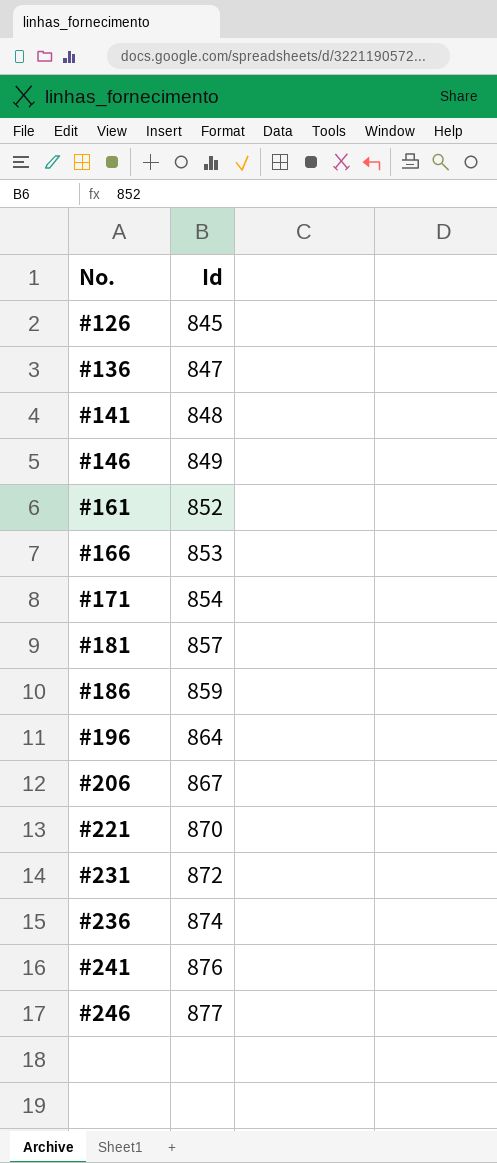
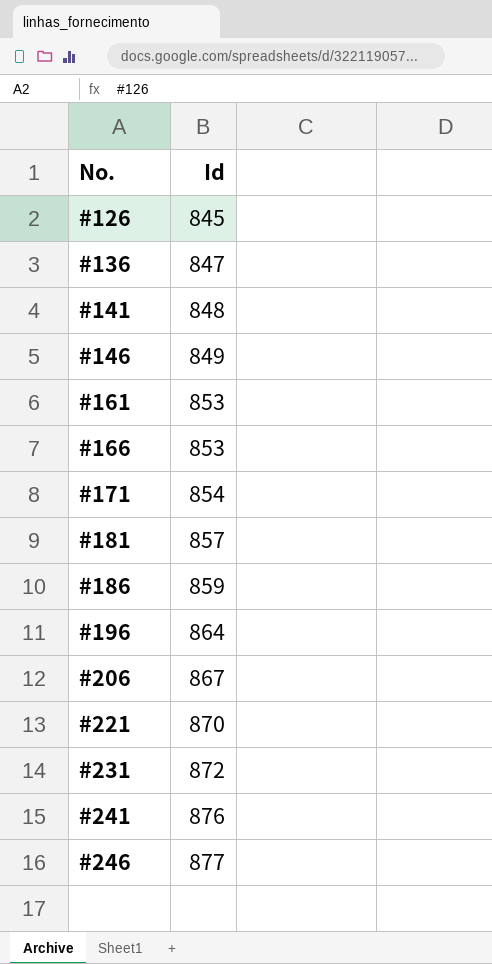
row #236: 874 -> none
#161 | Id: 852 -> 853

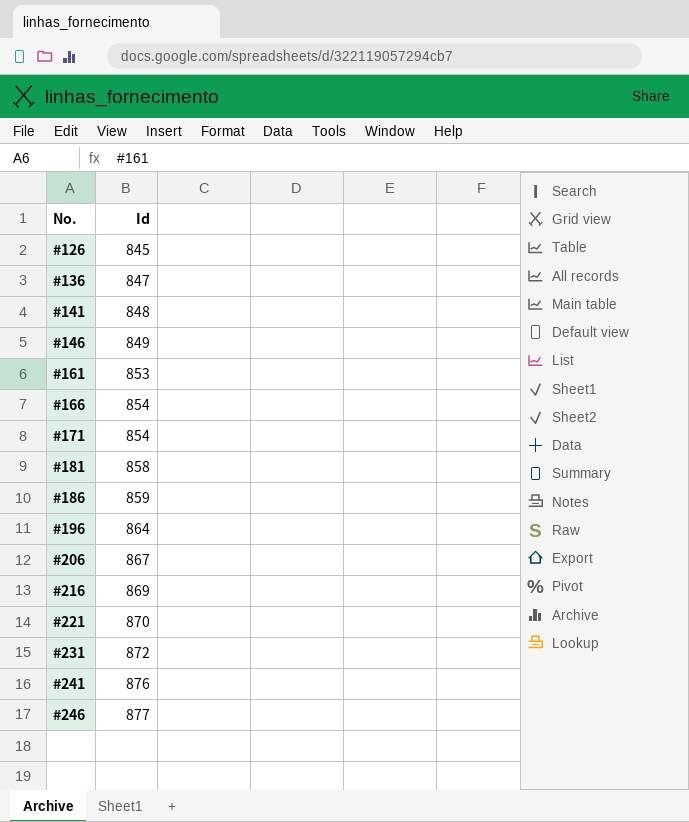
#166 | Id: 853 -> 854
#181 | Id: 857 -> 858
row #216: none -> 869

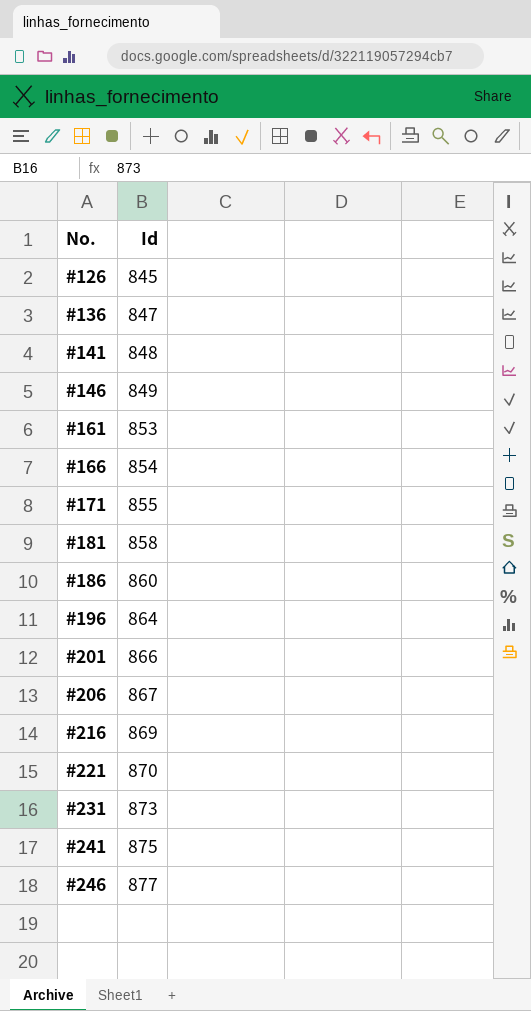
#171 | Id: 854 -> 855
#186 | Id: 859 -> 860
row #201: none -> 866
#231 | Id: 872 -> 873
#241 | Id: 876 -> 875

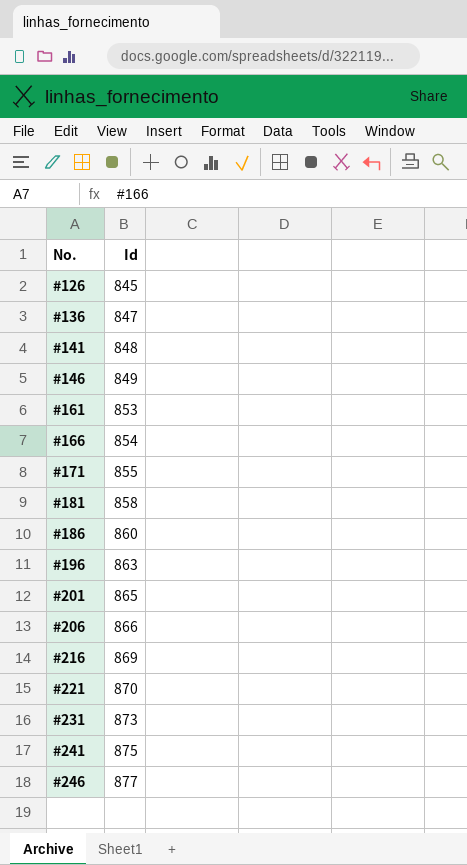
#196 | Id: 864 -> 863
#201 | Id: 866 -> 865
#206 | Id: 867 -> 866

